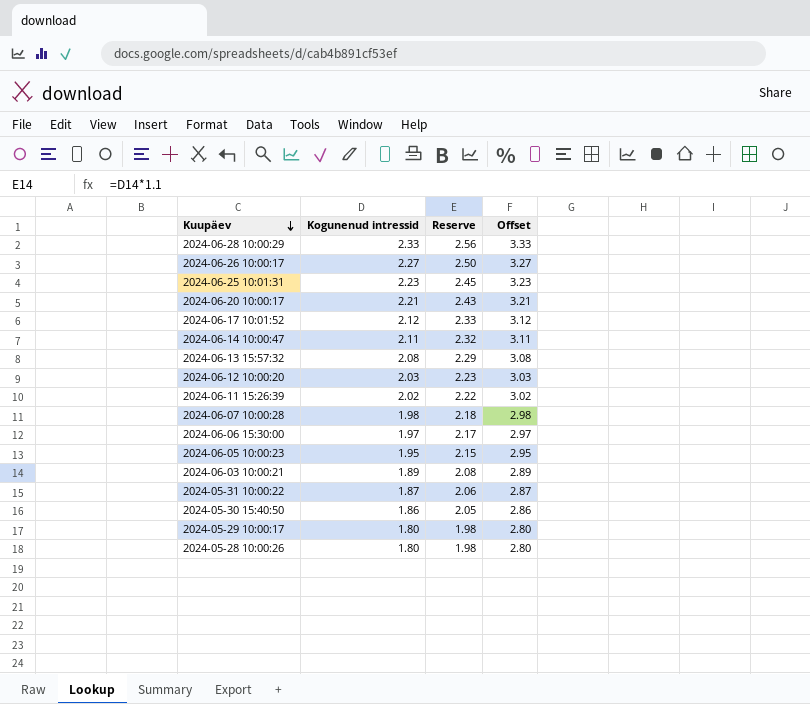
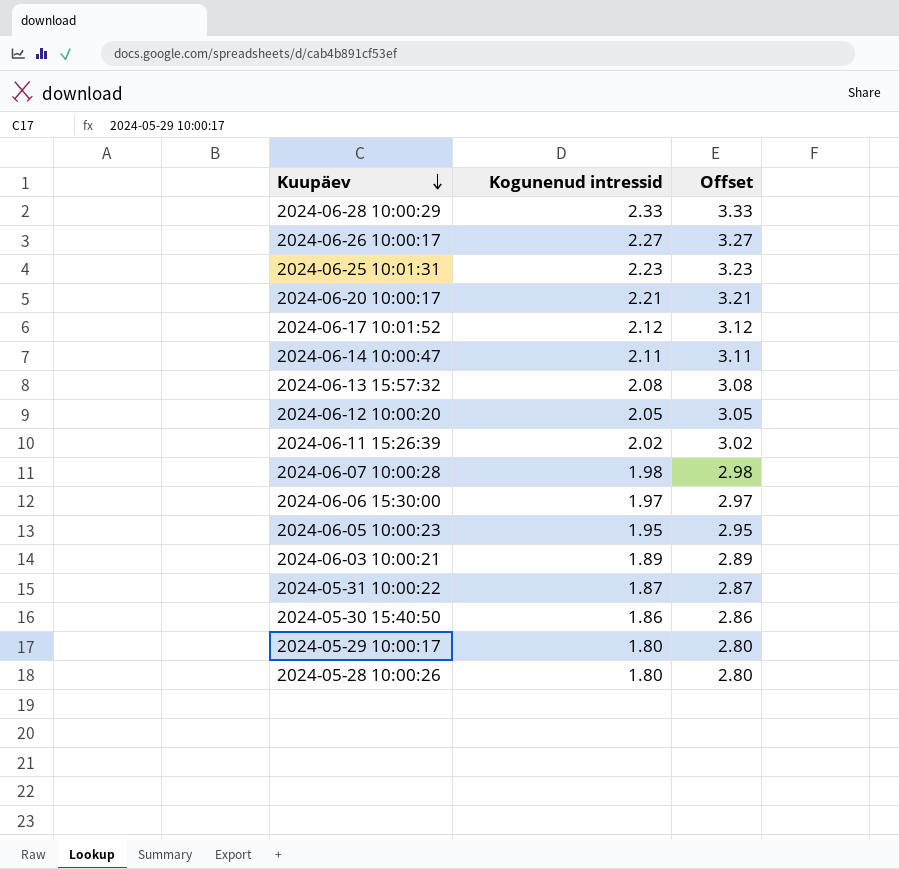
column Reserve | formula: [Kogunenud intressid] * 1.1 -> none
2024-06-12 10:00:20 | Kogunenud intressid: 2.03 -> 2.05
2024-06-12 10:00:20 | Offset: 3.03 -> 3.05

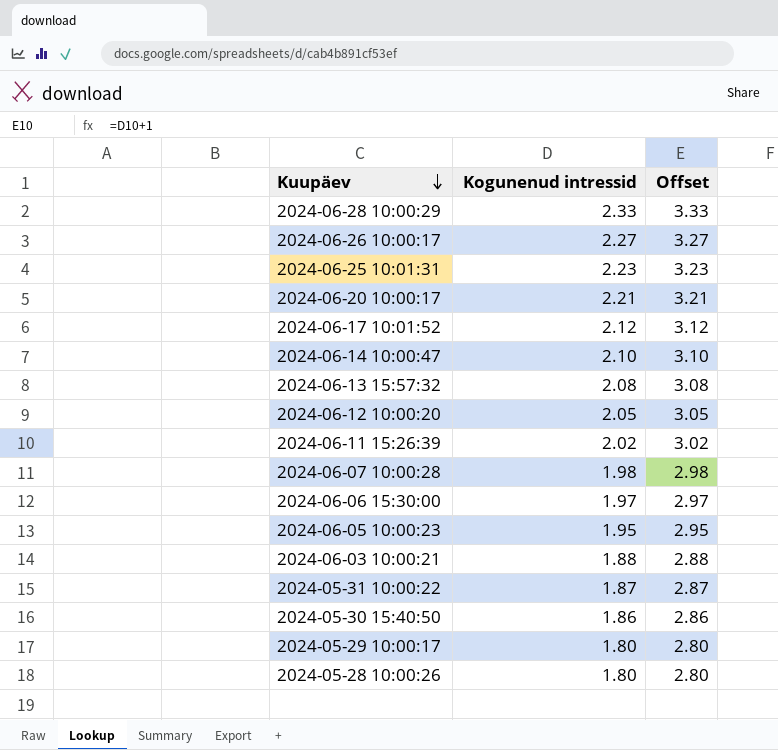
2024-06-14 10:00:47 | Kogunenud intressid: 2.11 -> 2.10
2024-06-14 10:00:47 | Offset: 3.11 -> 3.10
2024-06-03 10:00:21 | Kogunenud intressid: 1.89 -> 1.88
2024-06-03 10:00:21 | Offset: 2.89 -> 2.88

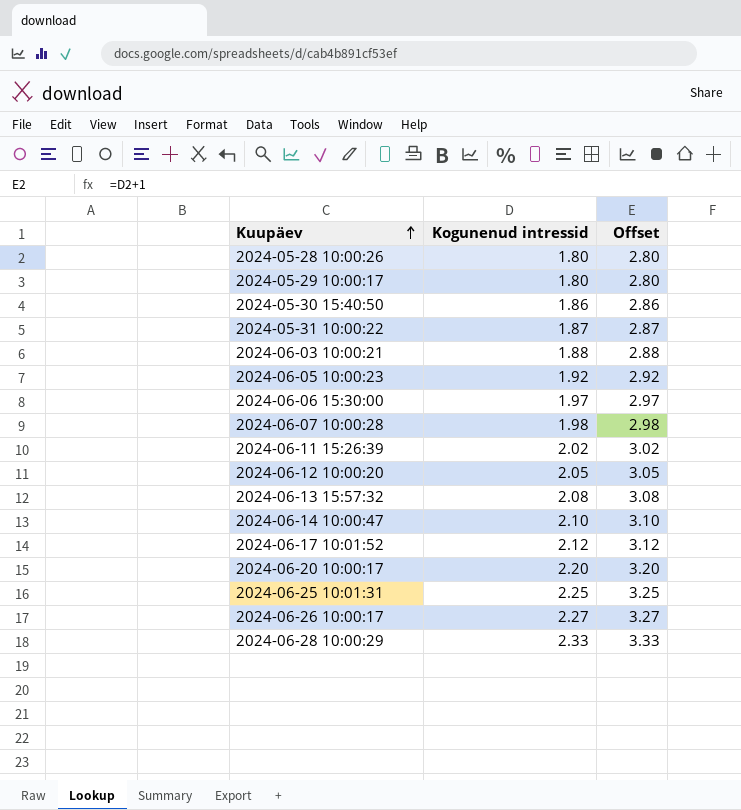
row order: Kuupäev descending -> Kuupäev ascending
2024-06-05 10:00:23 | Kogunenud intressid: 1.95 -> 1.92
2024-06-05 10:00:23 | Offset: 2.95 -> 2.92
2024-06-20 10:00:17 | Kogunenud intressid: 2.21 -> 2.20
2024-06-20 10:00:17 | Offset: 3.21 -> 3.20
2024-06-25 10:01:31 | Kogunenud intressid: 2.23 -> 2.25
2024-06-25 10:01:31 | Offset: 3.23 -> 3.25

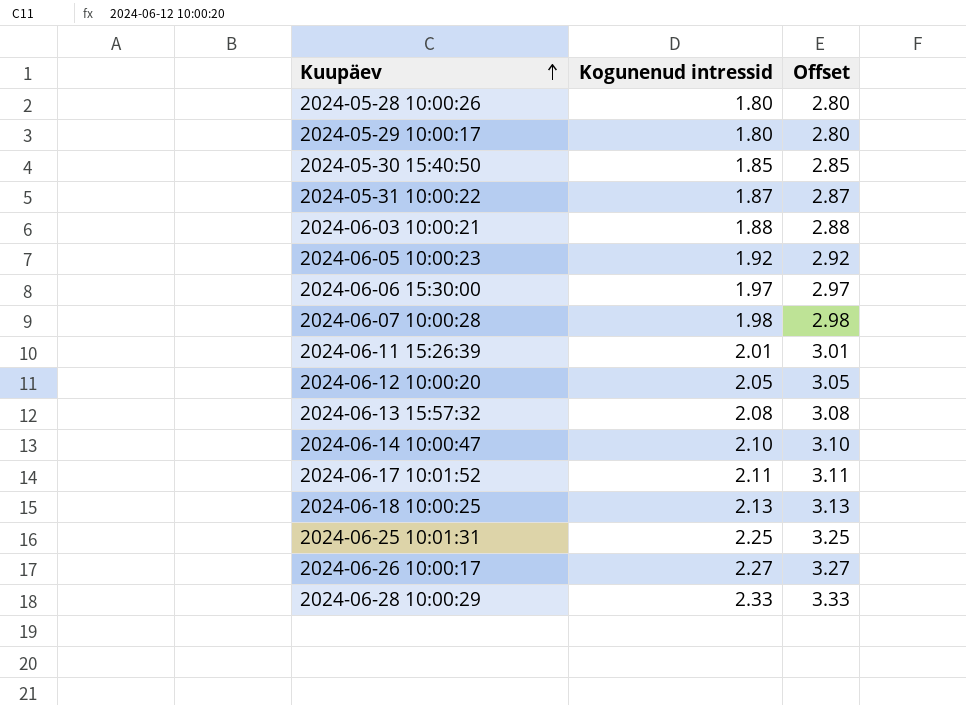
row 2024-06-20 10:00:17: 2.20 | 3.20 -> none
2024-05-30 15:40:50 | Kogunenud intressid: 1.86 -> 1.85
2024-05-30 15:40:50 | Offset: 2.86 -> 2.85
2024-06-11 15:26:39 | Kogunenud intressid: 2.02 -> 2.01
2024-06-11 15:26:39 | Offset: 3.02 -> 3.01
2024-06-17 10:01:52 | Kogunenud intressid: 2.12 -> 2.11
2024-06-17 10:01:52 | Offset: 3.12 -> 3.11
row 2024-06-18 10:00:25: none -> 2.13 | 3.13

